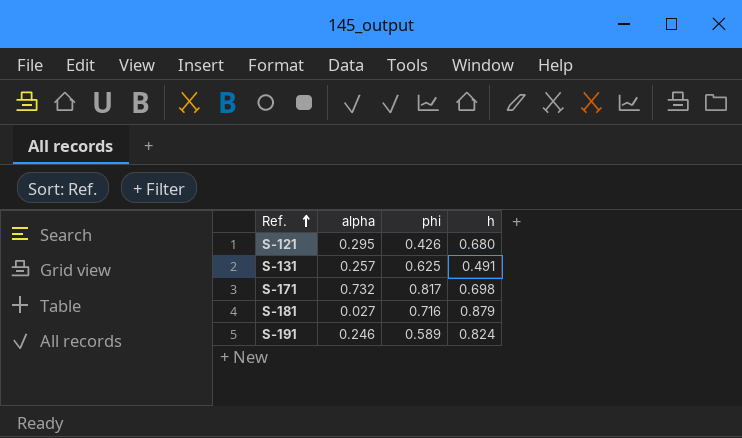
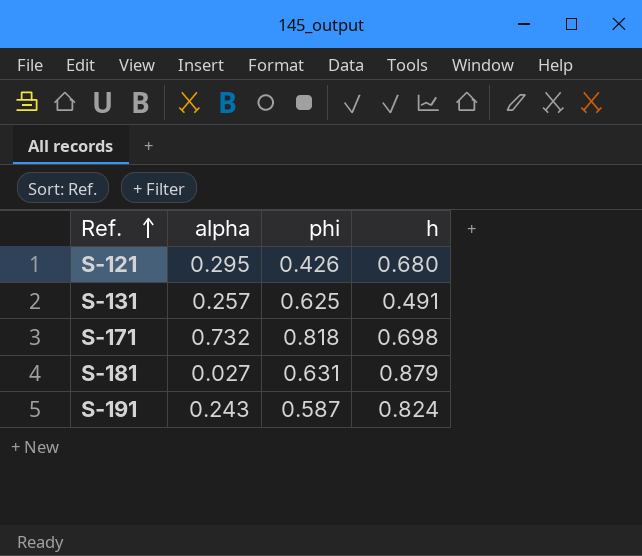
S-171 | phi: 0.817 -> 0.818
S-181 | phi: 0.716 -> 0.631
S-191 | alpha: 0.246 -> 0.243
S-191 | phi: 0.589 -> 0.587

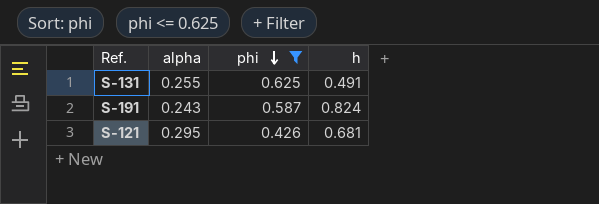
filter: none -> phi <= 0.625
row order: Ref. ascending -> phi descending
S-131 | alpha: 0.257 -> 0.255
S-121 | h: 0.680 -> 0.681

